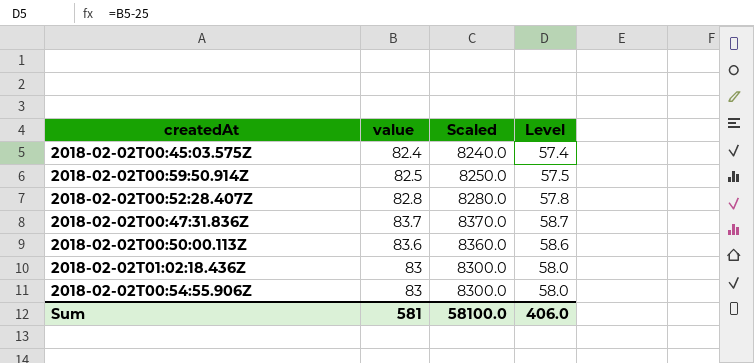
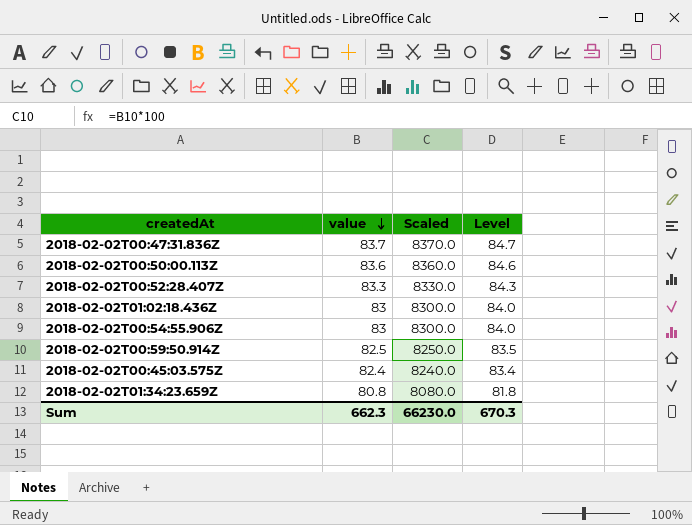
row order: none -> value descending
column Level | formula: [value] - 25 -> [value] + 1
2018-02-02T00:52:28.407Z | value: 82.8 -> 83.3
2018-02-02T00:52:28.407Z | Scaled: 8280.0 -> 8330.0
row 2018-02-02T01:34:23.659Z: none -> 80.8 | 8080.0 | 81.8
Sum | value: 581 -> 662.3
Sum | Scaled: 58100.0 -> 66230.0
Sum | Level: 406.0 -> 670.3

